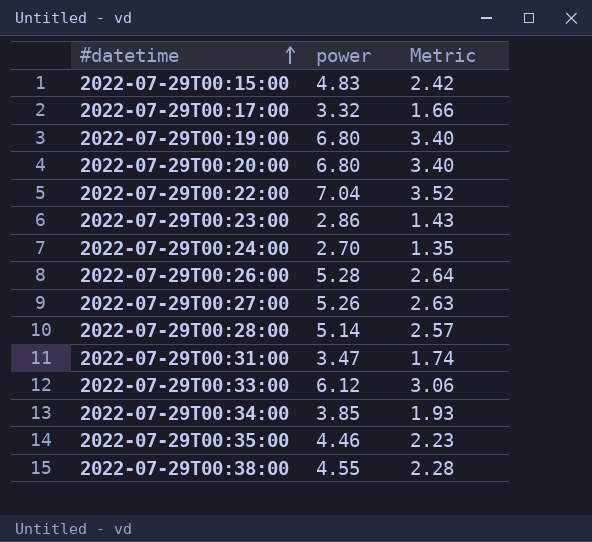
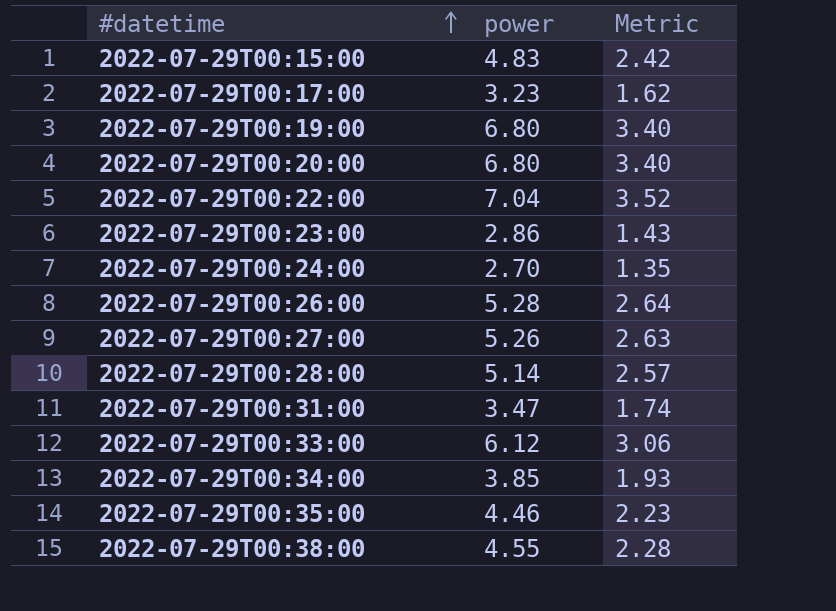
2022-07-29T00:17:00 | power: 3.32 -> 3.23
2022-07-29T00:17:00 | Metric: 1.66 -> 1.62

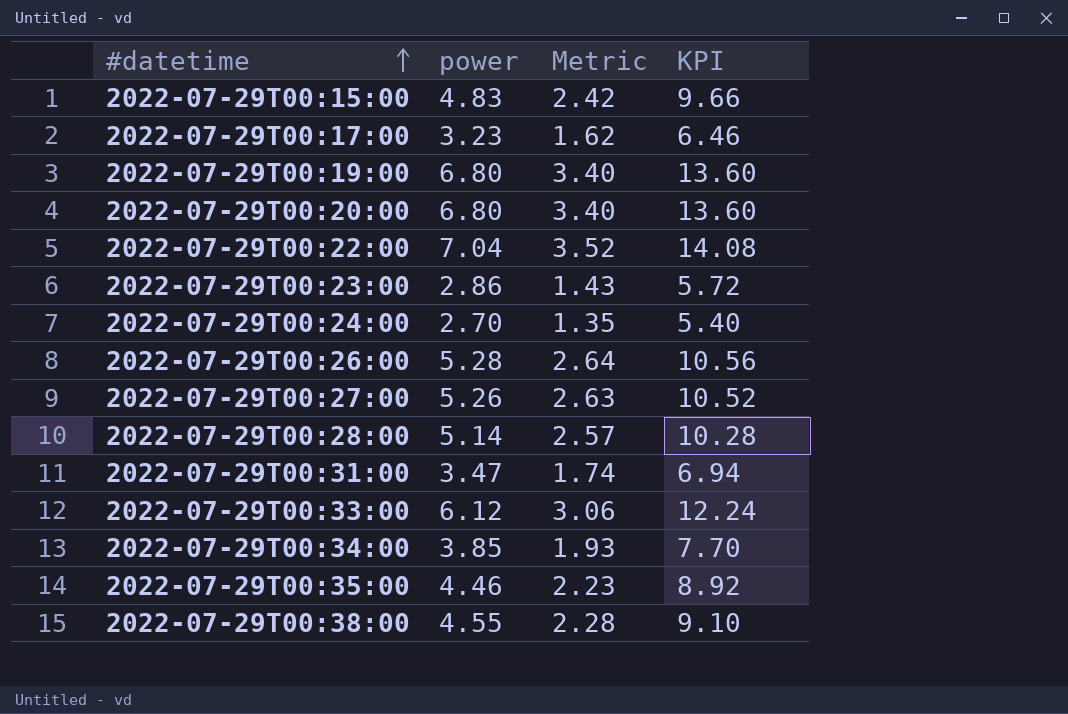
column KPI | formula: none -> [power] * 2

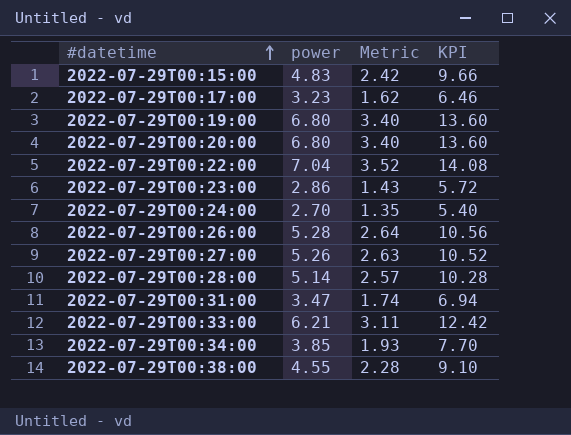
row 2022-07-29T00:35:00: 4.46 | 2.23 | 8.92 -> none
2022-07-29T00:33:00 | power: 6.12 -> 6.21
2022-07-29T00:33:00 | Metric: 3.06 -> 3.11
2022-07-29T00:33:00 | KPI: 12.24 -> 12.42

